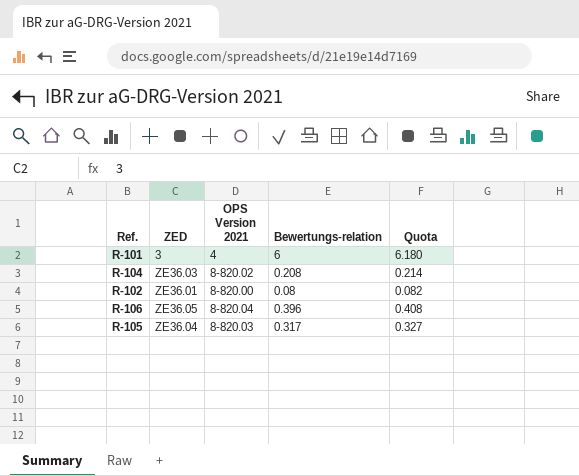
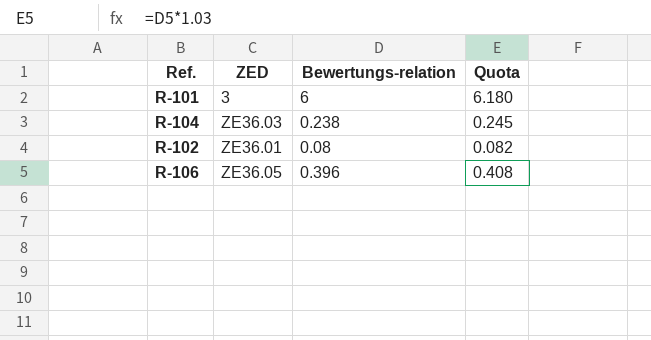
column OPS Version 2021 | position: 3 -> none
row R-105: ZE36.04 | 8-820.03 | 0.317 | 0.327 -> none
R-104 | Bewertungs-relation: 0.208 -> 0.238
R-104 | Quota: 0.214 -> 0.245

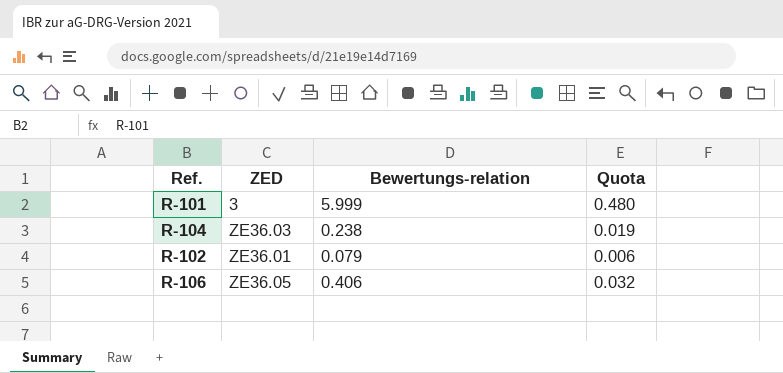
column Quota | formula: [Bewertungs-relation] * 1.03 -> [Bewertungs-relation] * 0.08
R-101 | Bewertungs-relation: 6 -> 5.999
R-102 | Bewertungs-relation: 0.08 -> 0.079
R-106 | Bewertungs-relation: 0.396 -> 0.406

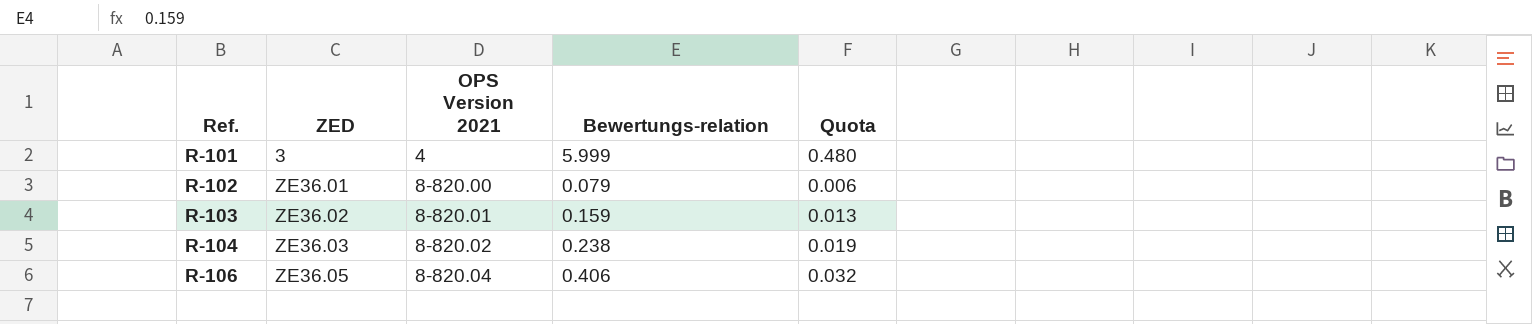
row order: none -> Ref. ascending
column OPS Version 2021 | position: none -> 3
row R-103: none -> ZE36.02 | 8-820.01 | 0.159 | 0.013

